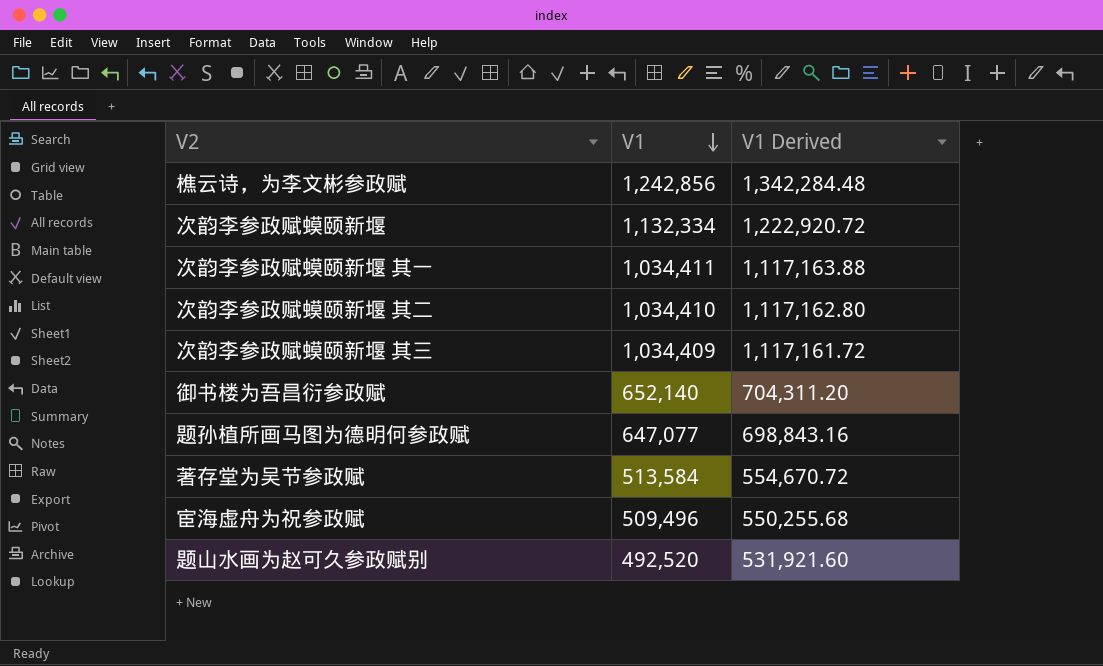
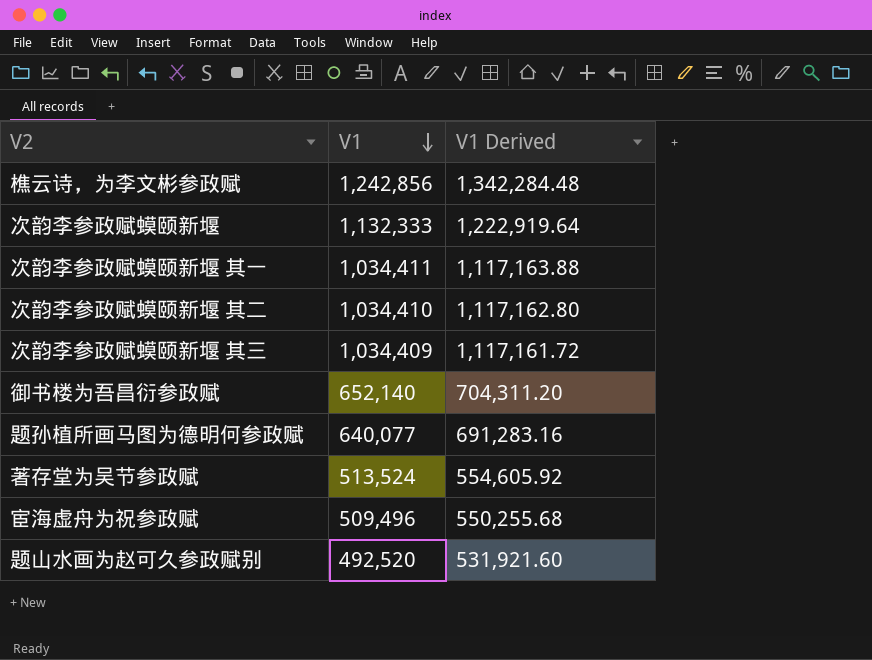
次韵李参政赋蟆颐新堰 | V1: 1,132,334 -> 1,132,333
次韵李参政赋蟆颐新堰 | V1 Derived: 1,222,920.72 -> 1,222,919.64
题孙植所画马图为德明何参政赋 | V1: 647,077 -> 640,077
题孙植所画马图为德明何参政赋 | V1 Derived: 698,843.16 -> 691,283.16
著存堂为吴节参政赋 | V1: 513,584 -> 513,524
著存堂为吴节参政赋 | V1 Derived: 554,670.72 -> 554,605.92

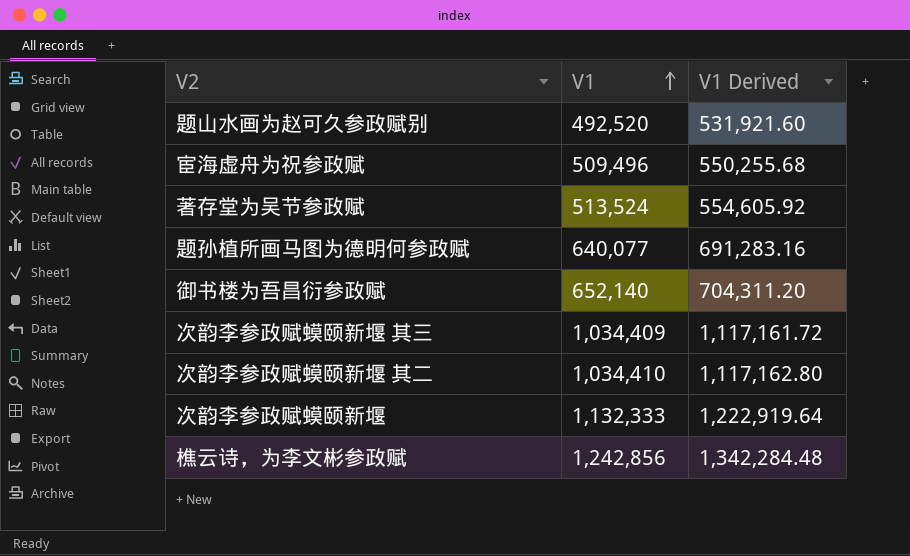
row order: V1 descending -> V1 ascending
row 次韵李参政赋蟆颐新堰 其一: 1,034,411 | 1,117,163.88 -> none

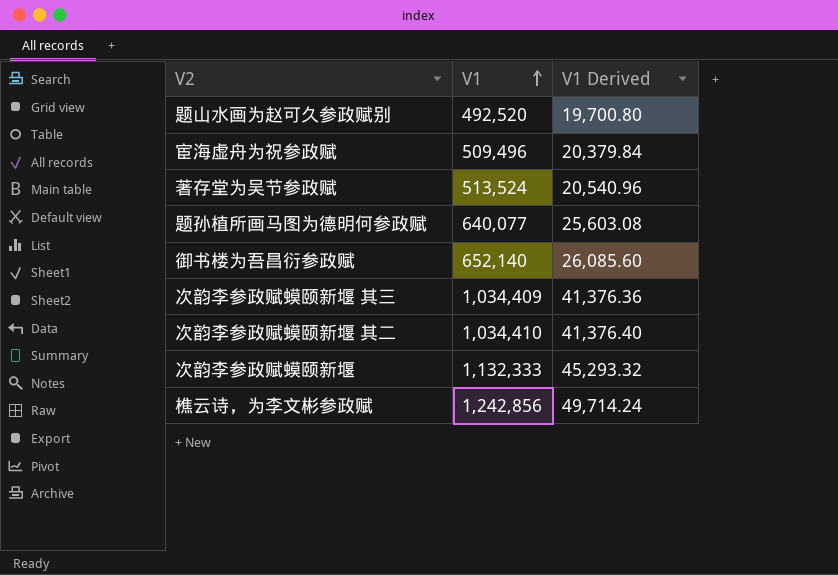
column V1 Derived | formula: [V1] * 1.08 -> [V1] * 0.04

